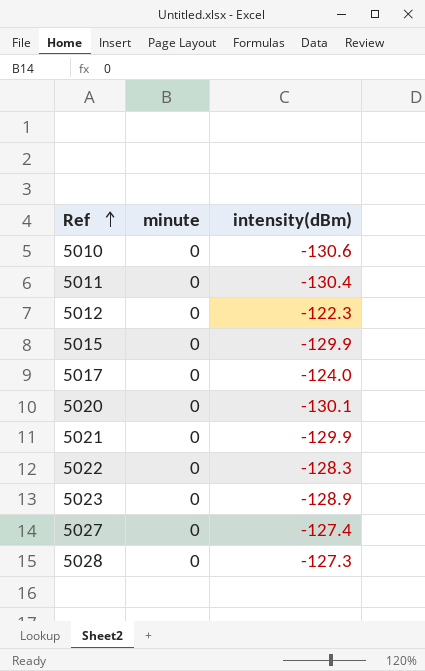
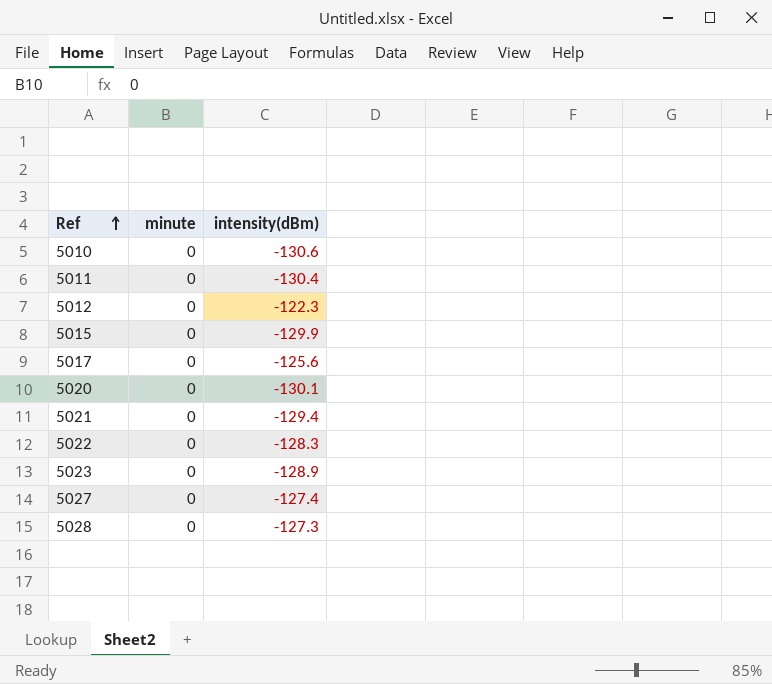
5017 | intensity(dBm): -124.0 -> -125.6
5021 | intensity(dBm): -129.9 -> -129.4

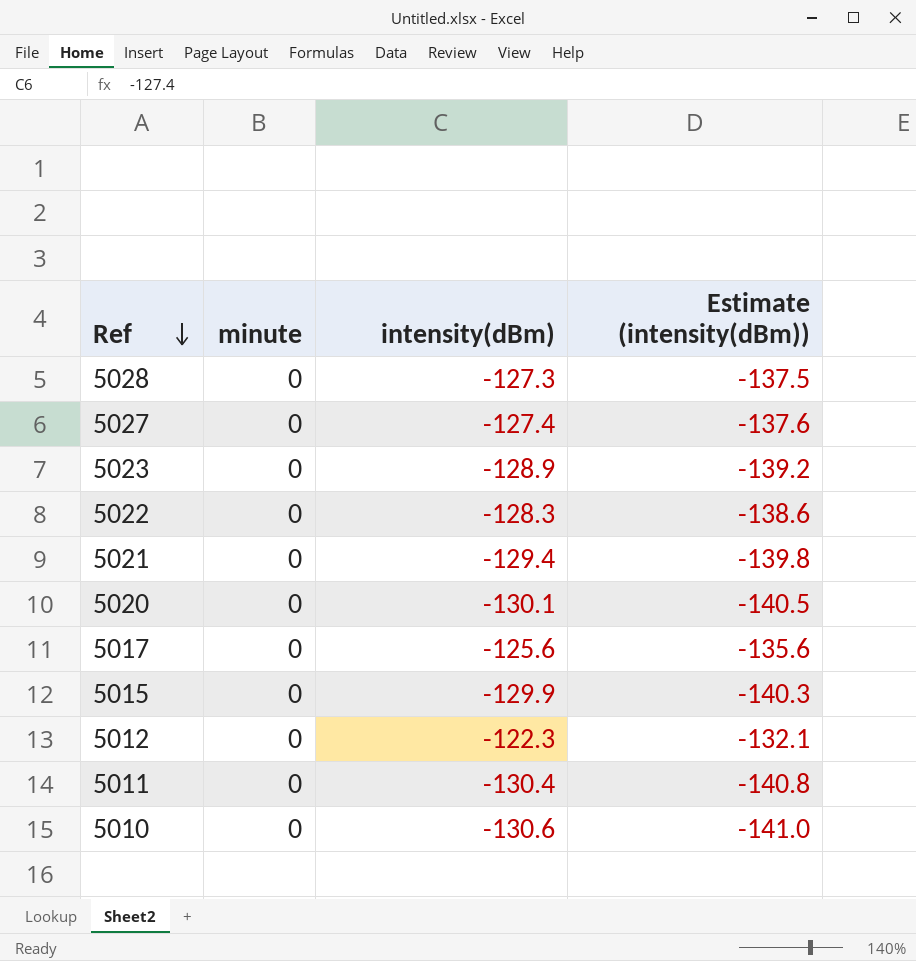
row order: Ref ascending -> Ref descending
column Estimate (intensity(dBm)) | formula: none -> [intensity(dBm)] * 1.08

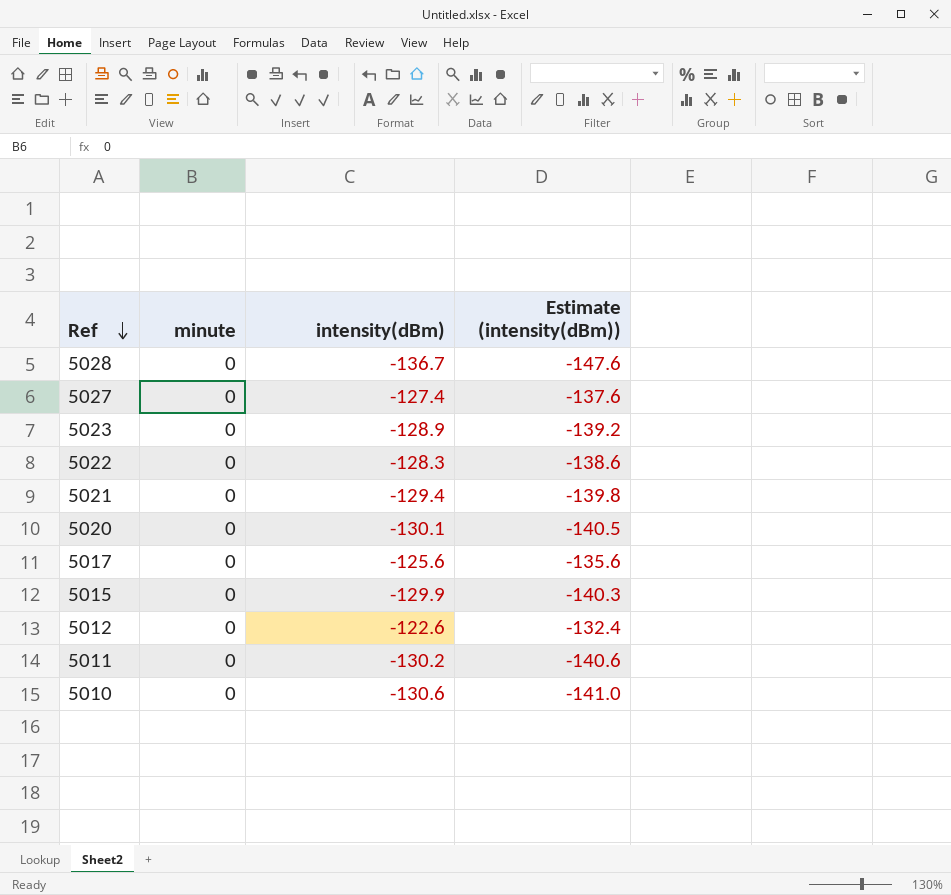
5028 | intensity(dBm): -127.3 -> -136.7
5028 | Estimate (intensity(dBm)): -137.5 -> -147.6
5012 | intensity(dBm): -122.3 -> -122.6
5012 | Estimate (intensity(dBm)): -132.1 -> -132.4
5011 | intensity(dBm): -130.4 -> -130.2
5011 | Estimate (intensity(dBm)): -140.8 -> -140.6

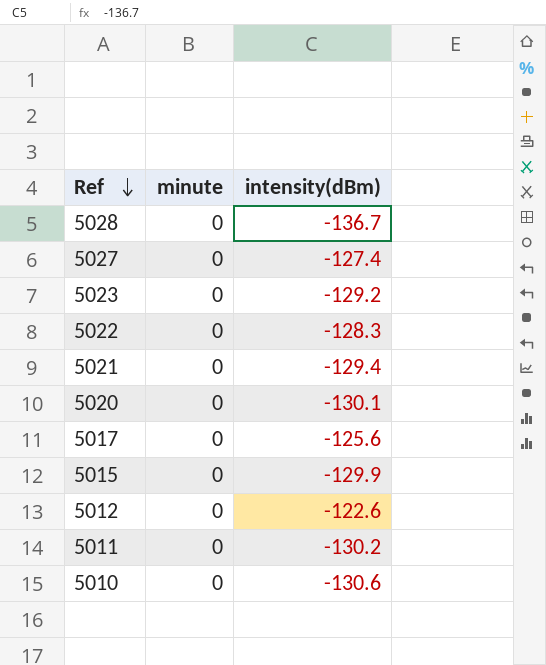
column Estimate (intensity(dBm)) | formula: [intensity(dBm)] * 1.08 -> none
5023 | intensity(dBm): -128.9 -> -129.2

